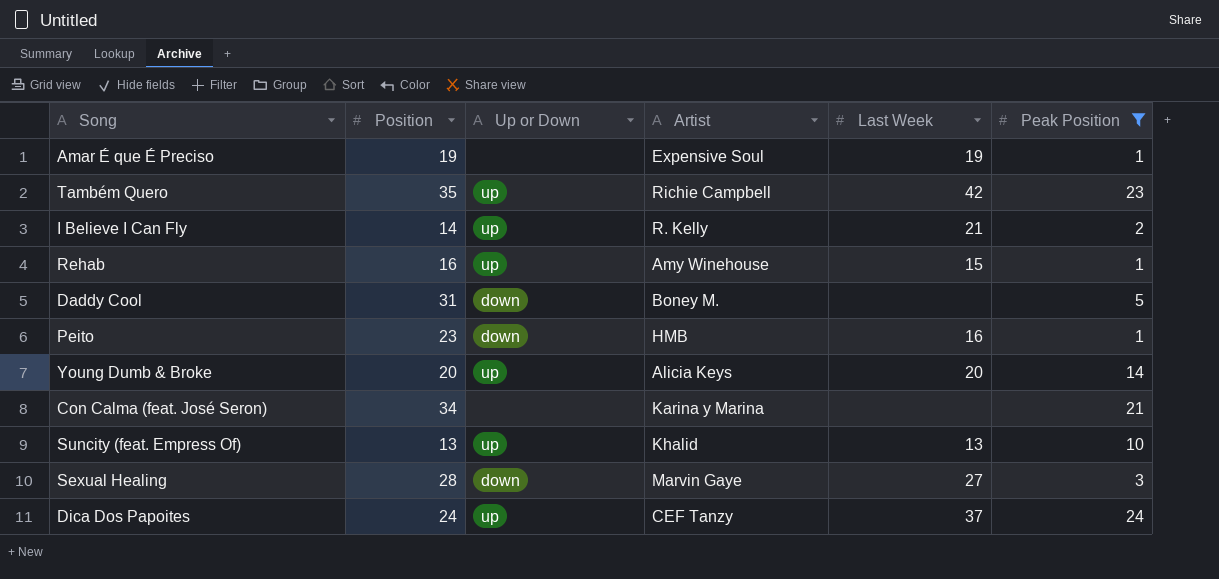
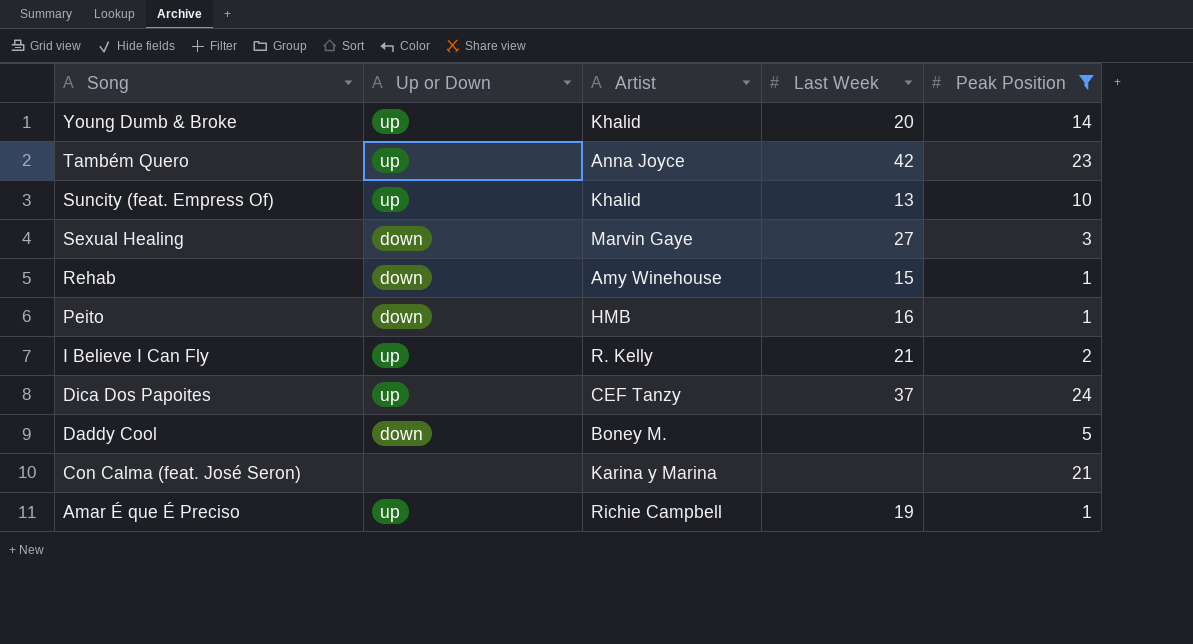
row order: none -> Song descending
column Position | position: 2 -> none
Young Dumb & Broke | Artist: Alicia Keys -> Khalid
Também Quero | Artist: Richie Campbell -> Anna Joyce
Rehab | Up or Down: up -> down
Amar É que É Preciso | Up or Down: none -> up
Amar É que É Preciso | Artist: Expensive Soul -> Richie Campbell

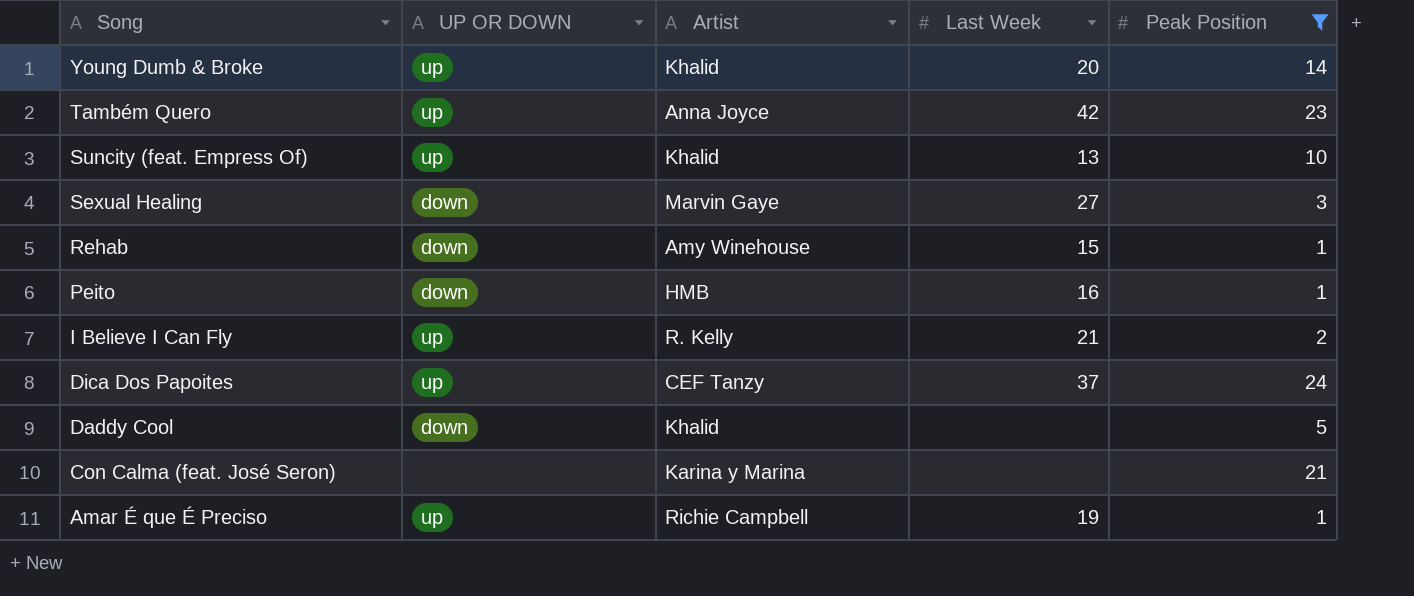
column name: Up or Down -> UP OR DOWN
Daddy Cool | Artist: Boney M. -> Khalid

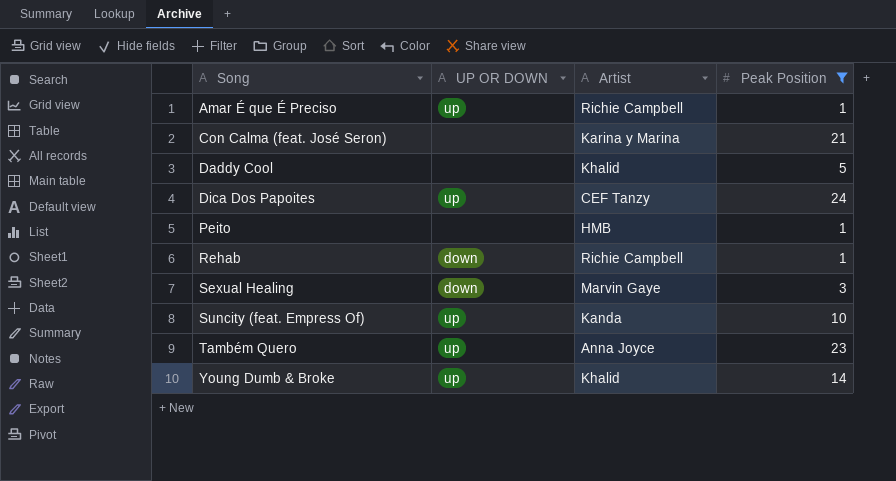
row order: Song descending -> Song ascending
column Last Week | position: 4 -> none
row I Believe I Can Fly: up | R. Kelly | 21 | 2 -> none
Daddy Cool | UP OR DOWN: down -> none
Peito | UP OR DOWN: down -> none
Rehab | Artist: Amy Winehouse -> Richie Campbell
Suncity (feat. Empress Of) | Artist: Khalid -> Kanda

